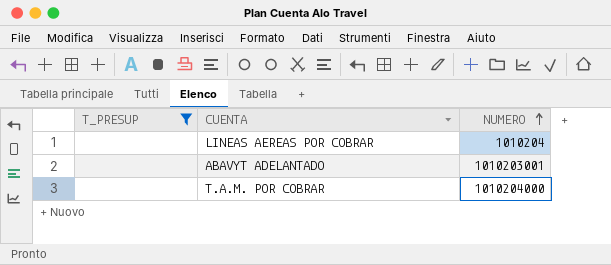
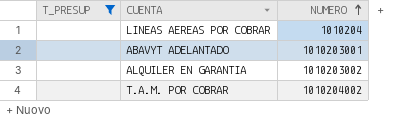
row ALQUILER EN GARANTIA: none -> none | 1010203002
T.A.M. POR COBRAR | NUMERO: 1010204000 -> 1010204002

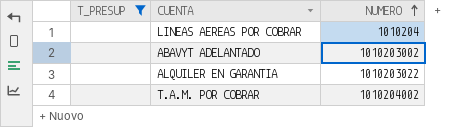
ABAVYT ADELANTADO | NUMERO: 1010203001 -> 1010203002
ALQUILER EN GARANTIA | NUMERO: 1010203002 -> 1010203022

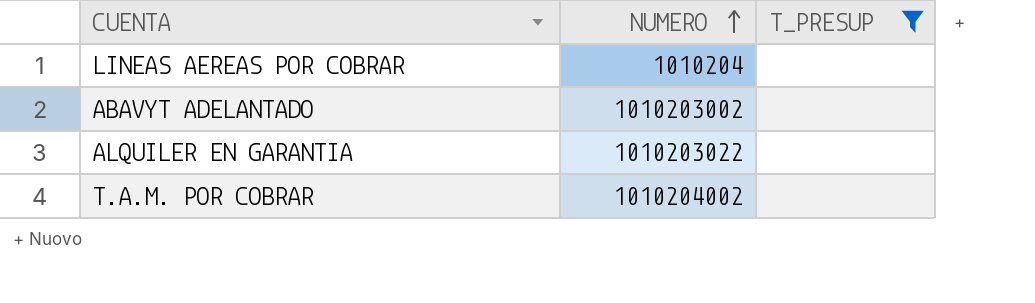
column T_PRESUP | position: 1 -> 3

